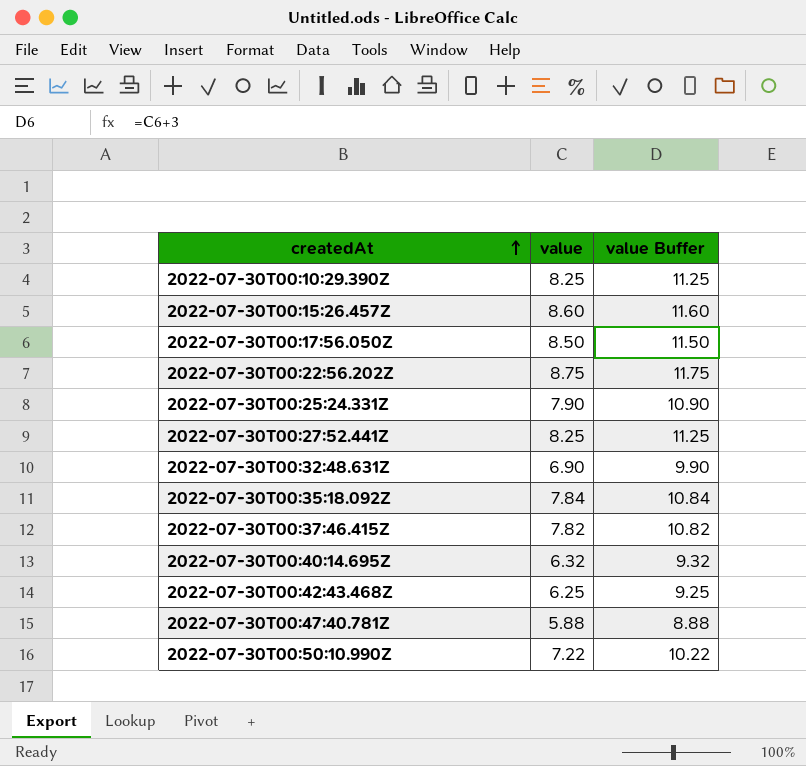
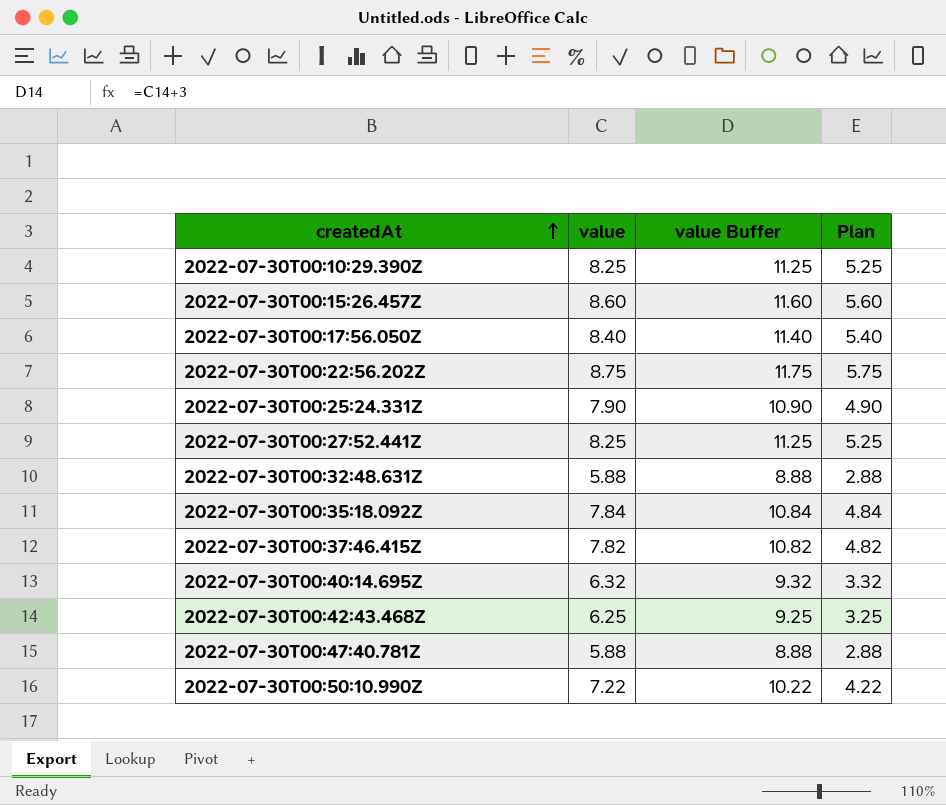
column Plan | formula: none -> [value] - 3
2022-07-30T00:17:56.050Z | value: 8.50 -> 8.40
2022-07-30T00:17:56.050Z | value Buffer: 11.50 -> 11.40
2022-07-30T00:32:48.631Z | value: 6.90 -> 5.88
2022-07-30T00:32:48.631Z | value Buffer: 9.90 -> 8.88

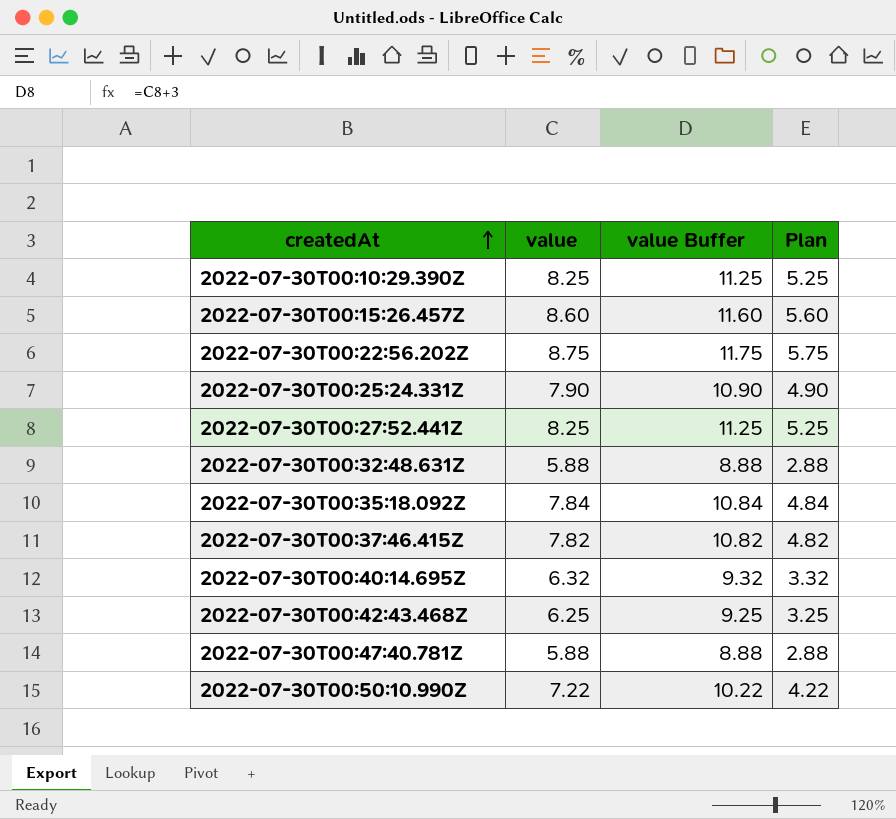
row 2022-07-30T00:17:56.050Z: 8.40 | 11.40 | 5.40 -> none

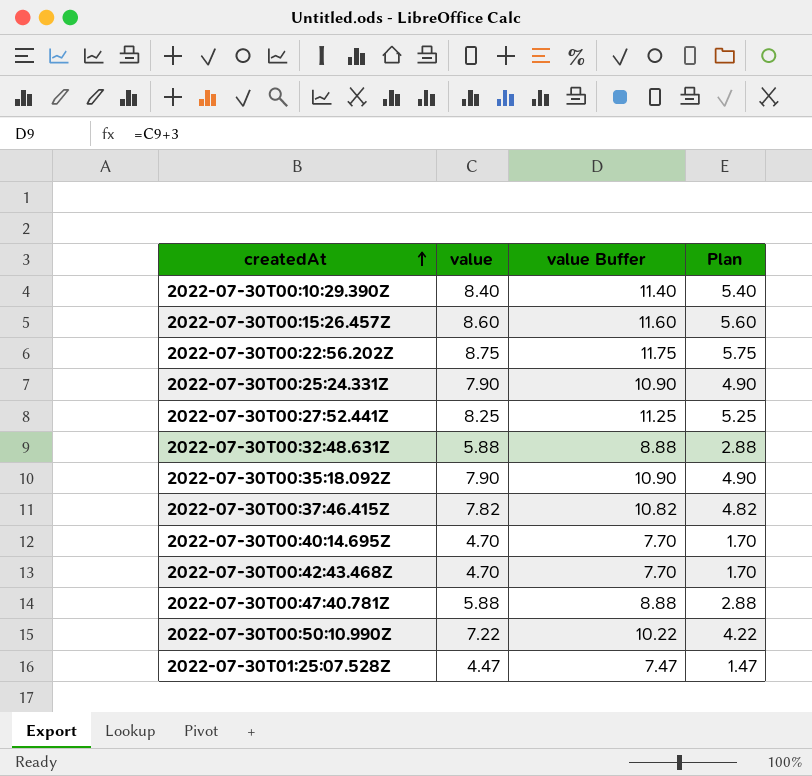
2022-07-30T00:10:29.390Z | value: 8.25 -> 8.40
2022-07-30T00:10:29.390Z | value Buffer: 11.25 -> 11.40
2022-07-30T00:10:29.390Z | Plan: 5.25 -> 5.40
2022-07-30T00:35:18.092Z | value: 7.84 -> 7.90
2022-07-30T00:35:18.092Z | value Buffer: 10.84 -> 10.90
2022-07-30T00:35:18.092Z | Plan: 4.84 -> 4.90
2022-07-30T00:40:14.695Z | value: 6.32 -> 4.70
2022-07-30T00:40:14.695Z | value Buffer: 9.32 -> 7.70
2022-07-30T00:40:14.695Z | Plan: 3.32 -> 1.70
2022-07-30T00:42:43.468Z | value: 6.25 -> 4.70
2022-07-30T00:42:43.468Z | value Buffer: 9.25 -> 7.70
2022-07-30T00:42:43.468Z | Plan: 3.25 -> 1.70
row 2022-07-30T01:25:07.528Z: none -> 4.47 | 7.47 | 1.47

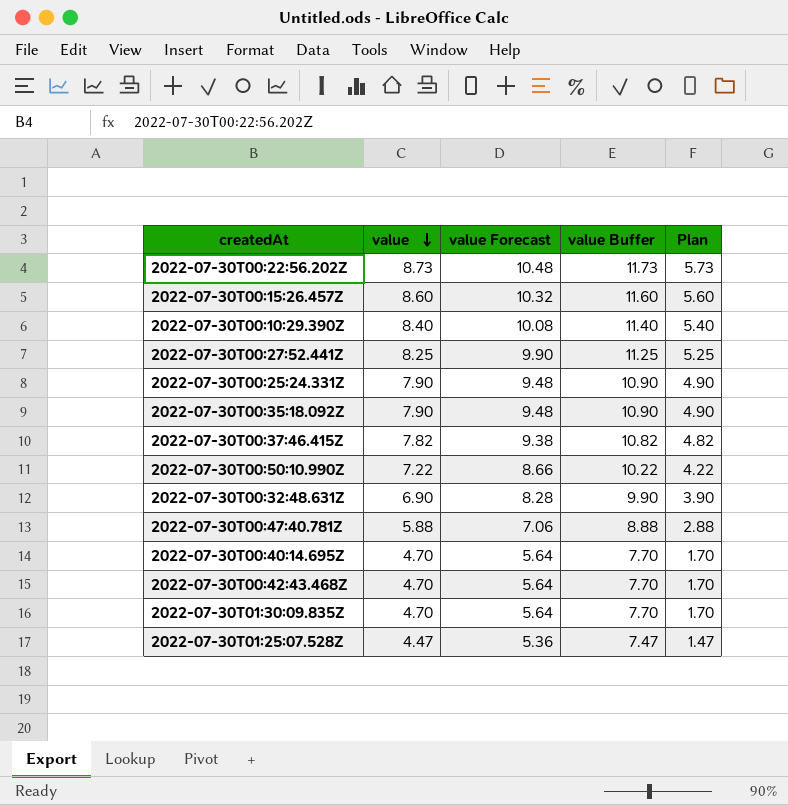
row order: createdAt ascending -> value descending
column value Forecast | formula: none -> [value] * 1.2
2022-07-30T00:22:56.202Z | value: 8.75 -> 8.73
2022-07-30T00:22:56.202Z | value Buffer: 11.75 -> 11.73
2022-07-30T00:22:56.202Z | Plan: 5.75 -> 5.73
2022-07-30T00:32:48.631Z | value: 5.88 -> 6.90
2022-07-30T00:32:48.631Z | value Buffer: 8.88 -> 9.90
2022-07-30T00:32:48.631Z | Plan: 2.88 -> 3.90
row 2022-07-30T01:30:09.835Z: none -> 4.70 | 5.64 | 7.70 | 1.70

